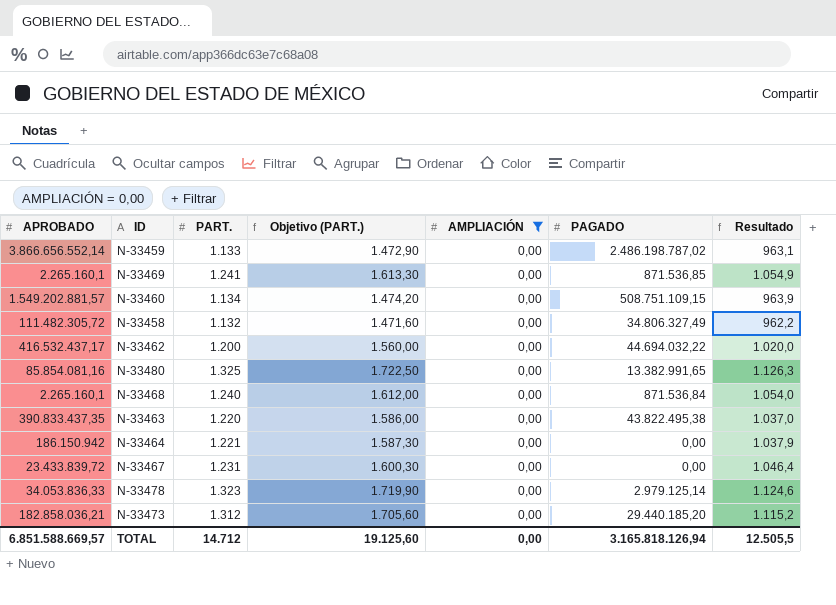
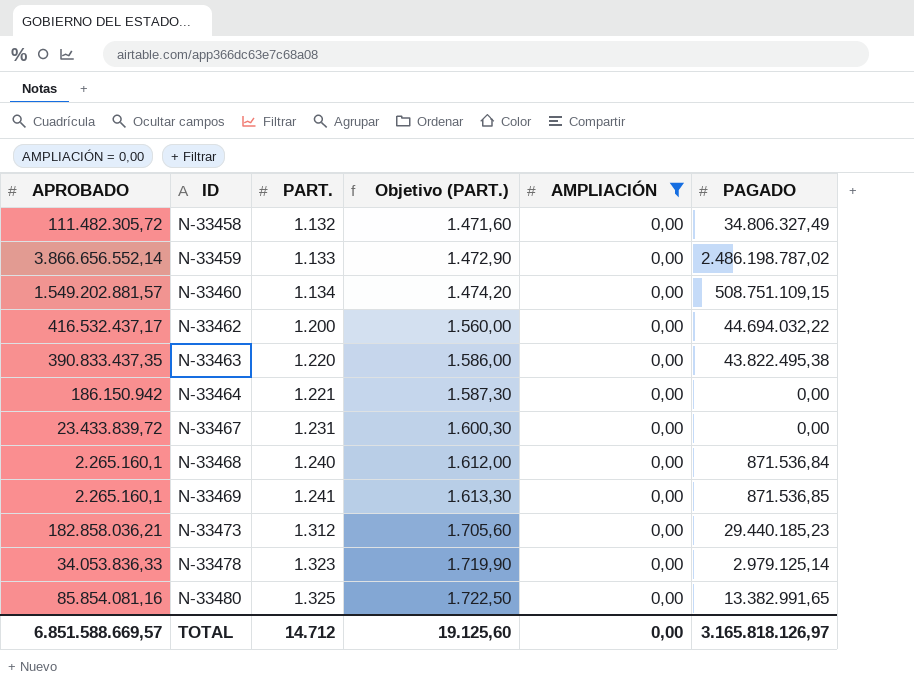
row order: none -> ID ascending
column Resultado | formula: [PART.] * 0,85 -> none
N-33473 | PAGADO: 29.440.185,20 -> 29.440.185,23
TOTAL | PAGADO: 3.165.818.126,94 -> 3.165.818.126,97

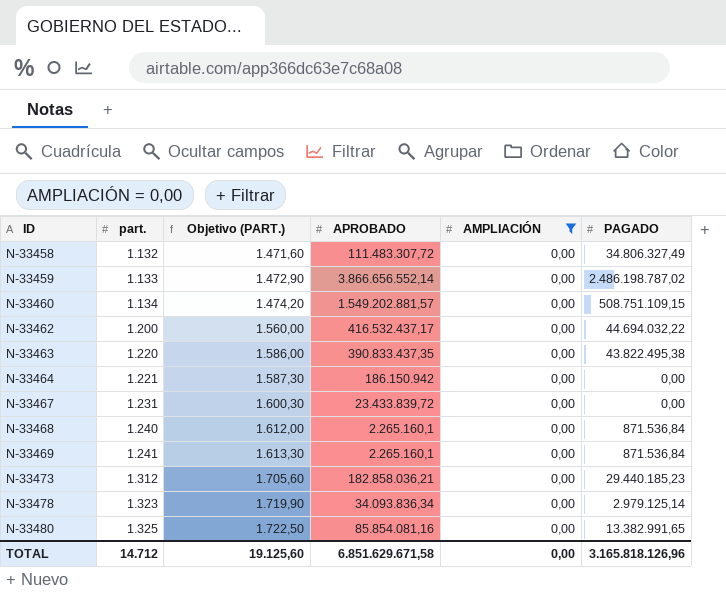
column name: PART. -> part.
column APROBADO | position: 1 -> 4
N-33458 | APROBADO: 111.482.305,72 -> 111.483.307,72
N-33469 | PAGADO: 871.536,85 -> 871.536,84
N-33478 | APROBADO: 34.053.836,33 -> 34.093.836,34
TOTAL | APROBADO: 6.851.588.669,57 -> 6.851.629.671,58
TOTAL | PAGADO: 3.165.818.126,97 -> 3.165.818.126,96

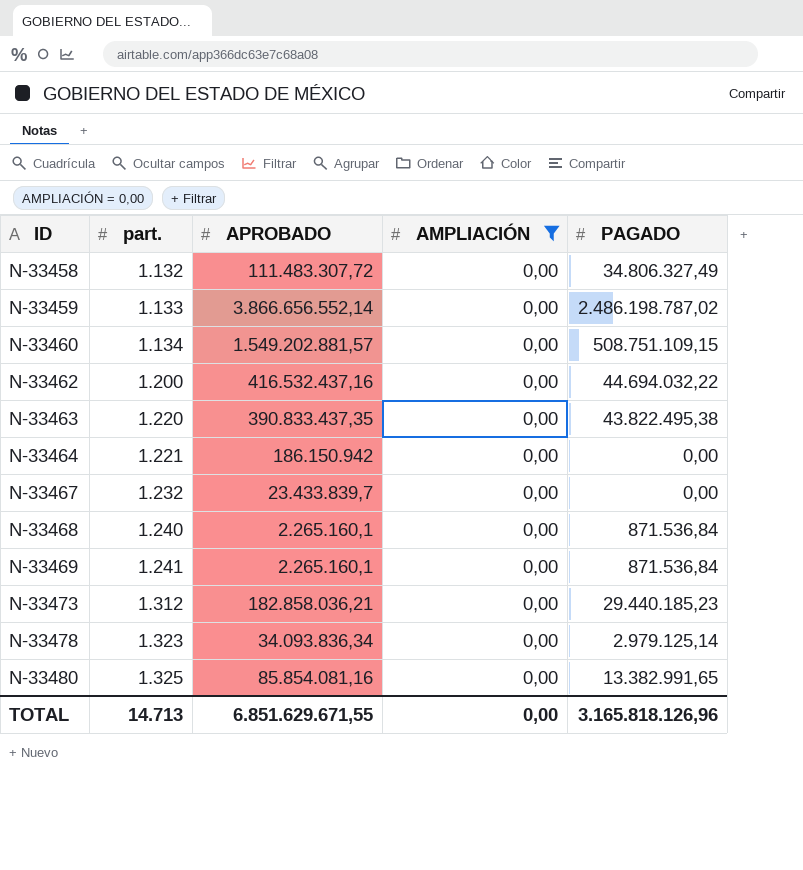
column Objetivo (PART.) | formula: [part.] * 1,3 -> none
N-33462 | APROBADO: 416.532.437,17 -> 416.532.437,16
N-33467 | part.: 1.231 -> 1.232
N-33467 | APROBADO: 23.433.839,72 -> 23.433.839,7
TOTAL | part.: 14.712 -> 14.713
TOTAL | APROBADO: 6.851.629.671,58 -> 6.851.629.671,55

